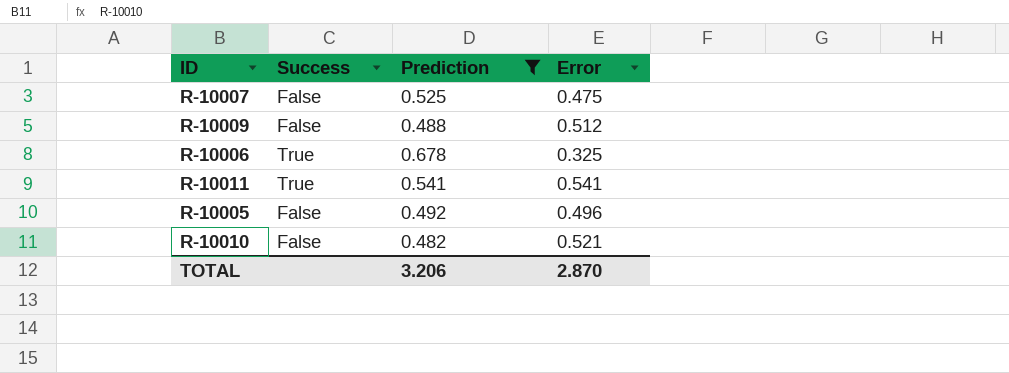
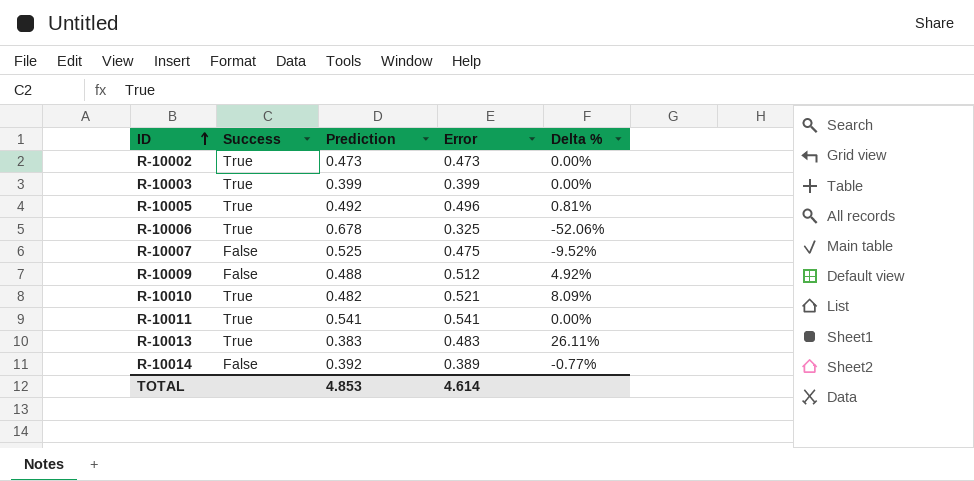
filter: Prediction >= 0.482 -> none
row order: none -> ID ascending
column Delta % | formula: none -> ([Error] - [Prediction]) / [Prediction]
R-10005 | Success: False -> True
R-10010 | Success: False -> True
TOTAL | Prediction: 3.206 -> 4.853
TOTAL | Error: 2.870 -> 4.614

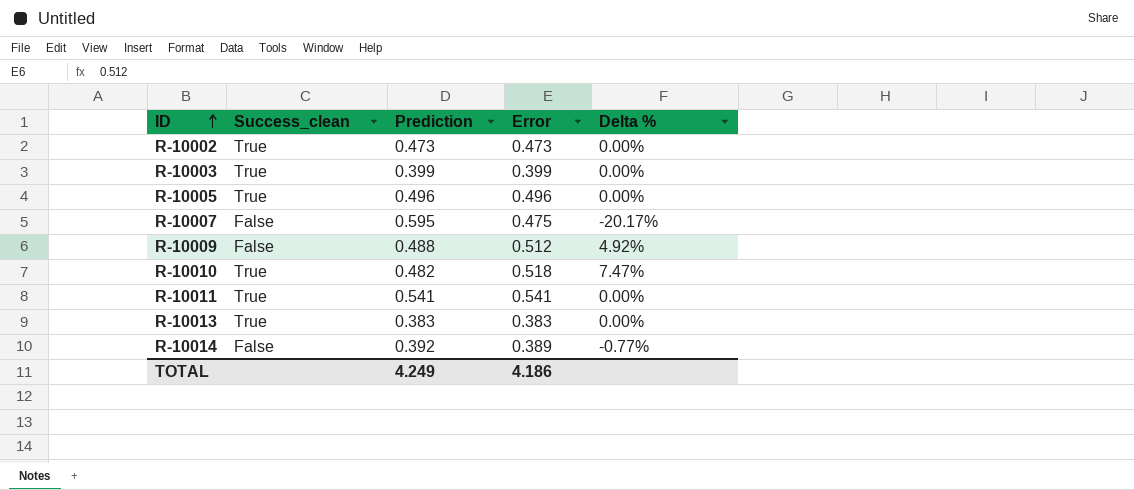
column name: Success -> Success_clean
row R-10006: True | 0.678 | 0.325 | -52.06% -> none
R-10005 | Prediction: 0.492 -> 0.496
R-10005 | Delta %: 0.81% -> 0.00%
R-10007 | Prediction: 0.525 -> 0.595
R-10007 | Delta %: -9.52% -> -20.17%
R-10010 | Error: 0.521 -> 0.518
R-10010 | Delta %: 8.09% -> 7.47%
R-10013 | Error: 0.483 -> 0.383
R-10013 | Delta %: 26.11% -> 0.00%
TOTAL | Prediction: 4.853 -> 4.249
TOTAL | Error: 4.614 -> 4.186

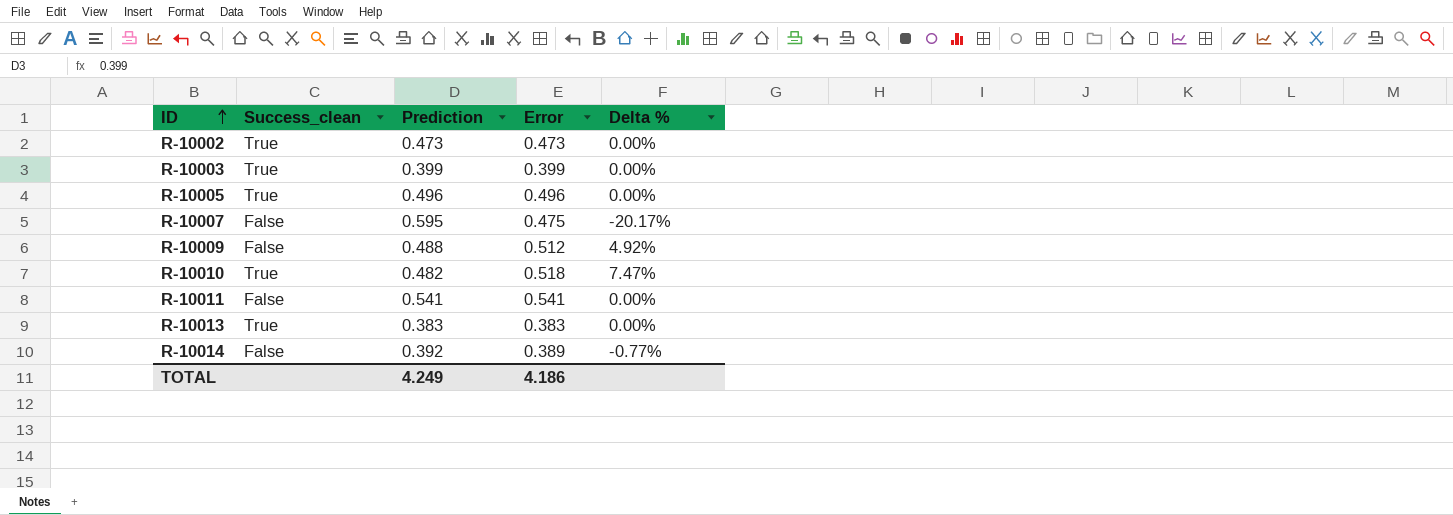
R-10011 | Success_clean: True -> False

